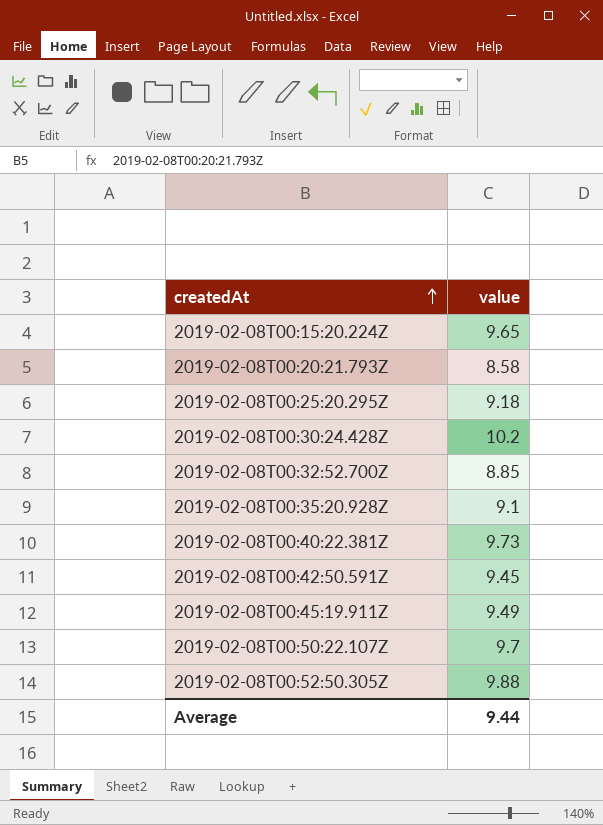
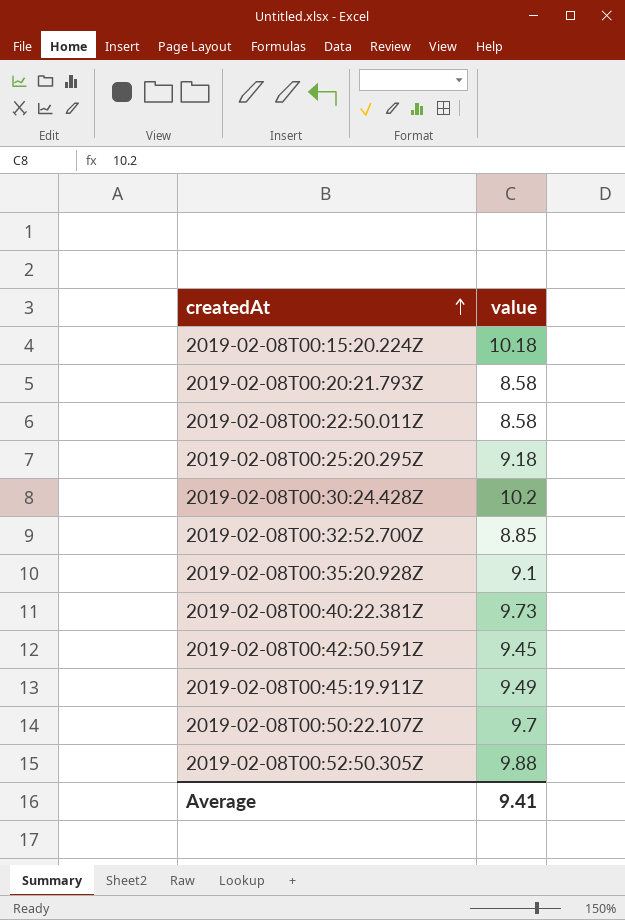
2019-02-08T00:15:20.224Z | value: 9.65 -> 10.18
row 2019-02-08T00:22:50.011Z: none -> 8.58
Average | value: 9.44 -> 9.41

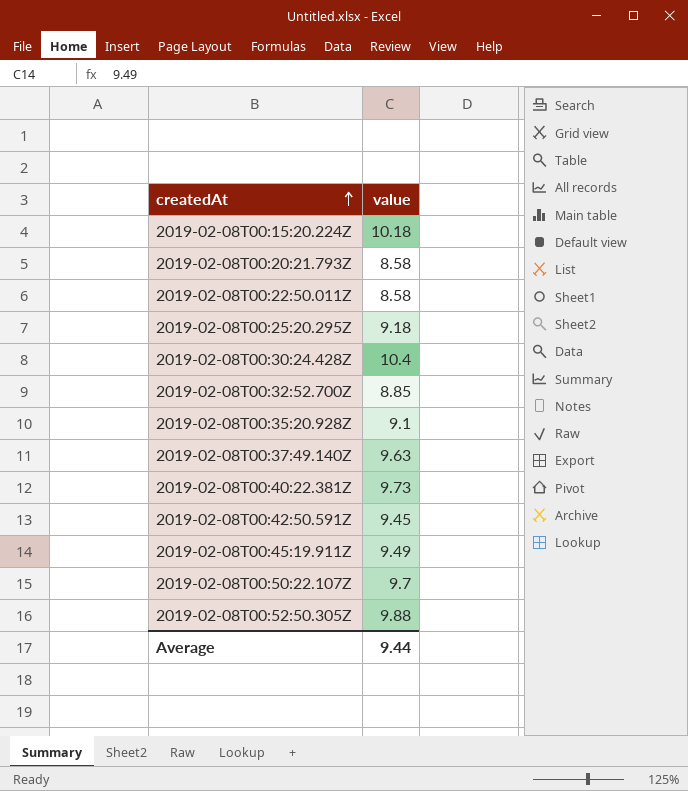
2019-02-08T00:30:24.428Z | value: 10.2 -> 10.4
row 2019-02-08T00:37:49.140Z: none -> 9.63
Average | value: 9.41 -> 9.44

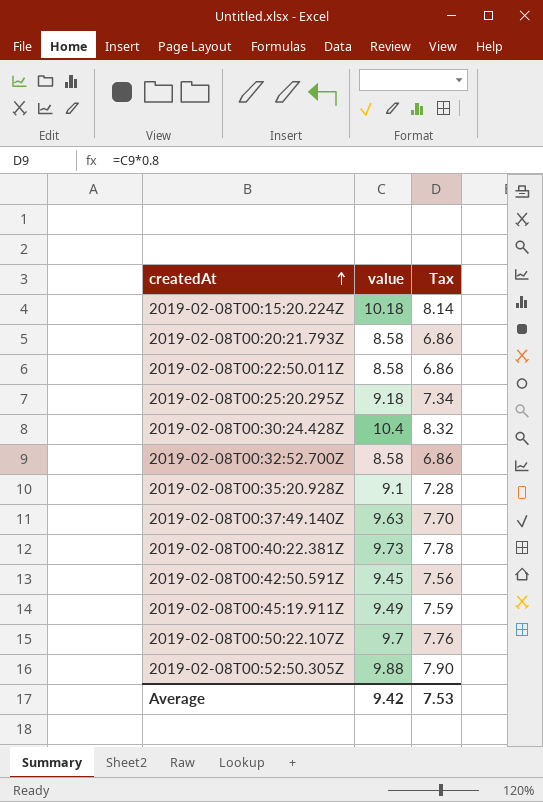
column Tax | formula: none -> [value] * 0.8
2019-02-08T00:32:52.700Z | value: 8.85 -> 8.58
Average | value: 9.44 -> 9.42

